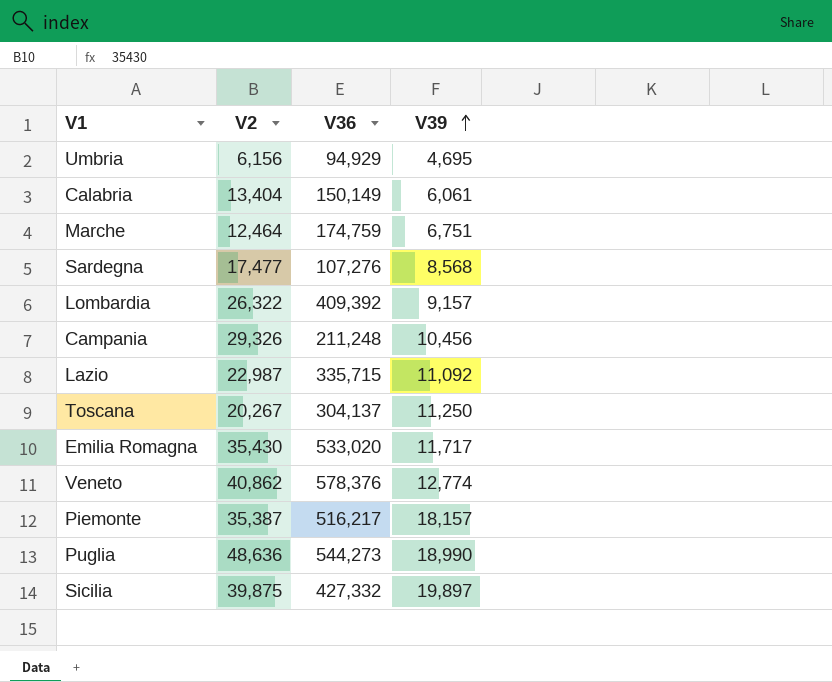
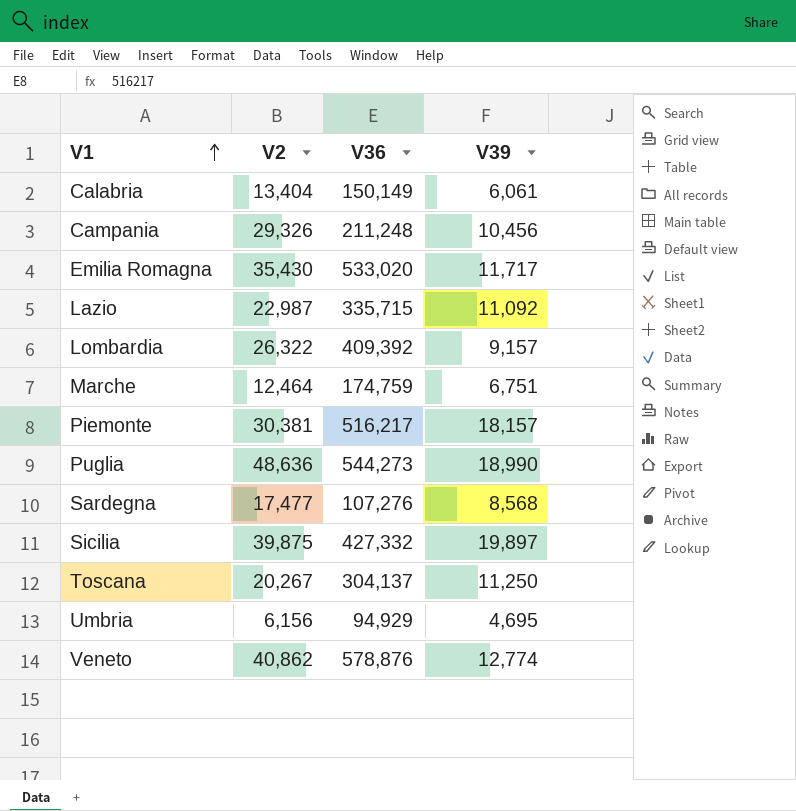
row order: V39 ascending -> V1 ascending
Piemonte | V2: 35,387 -> 30,381
Veneto | V36: 578,376 -> 578,876

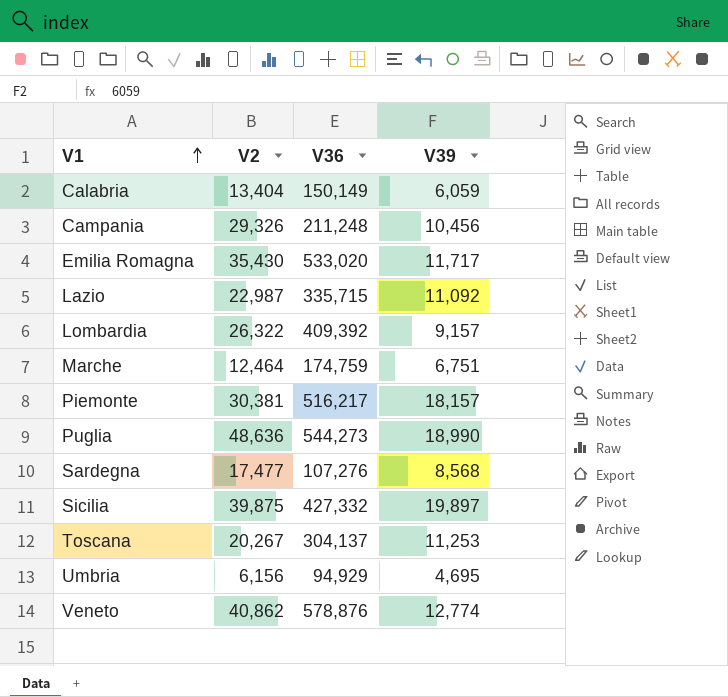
Calabria | V39: 6,061 -> 6,059
Toscana | V39: 11,250 -> 11,253

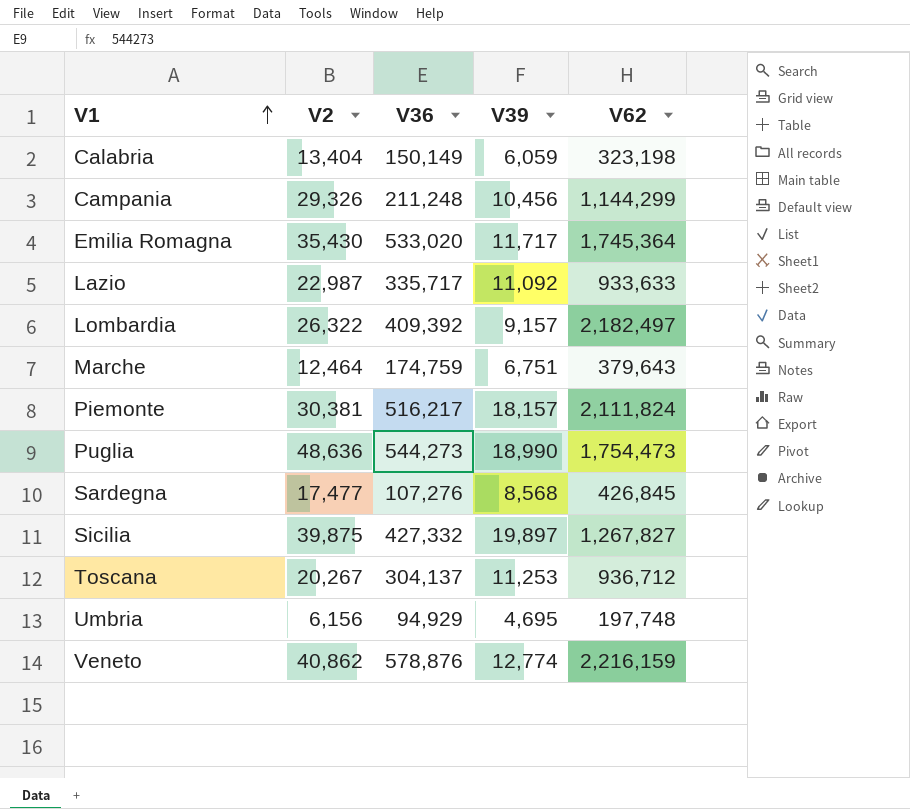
column V62 | position: none -> 5
Lazio | V36: 335,715 -> 335,717

